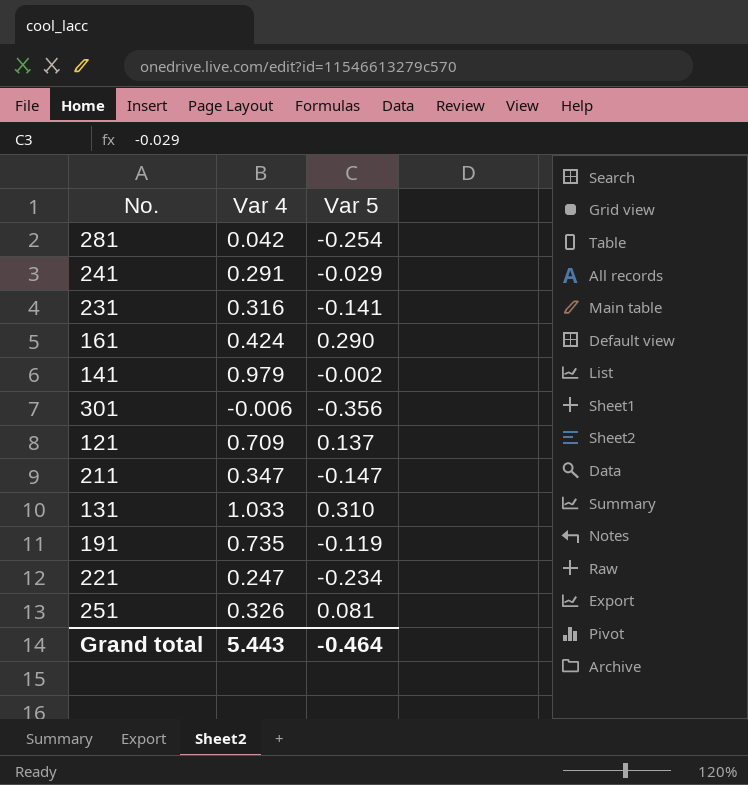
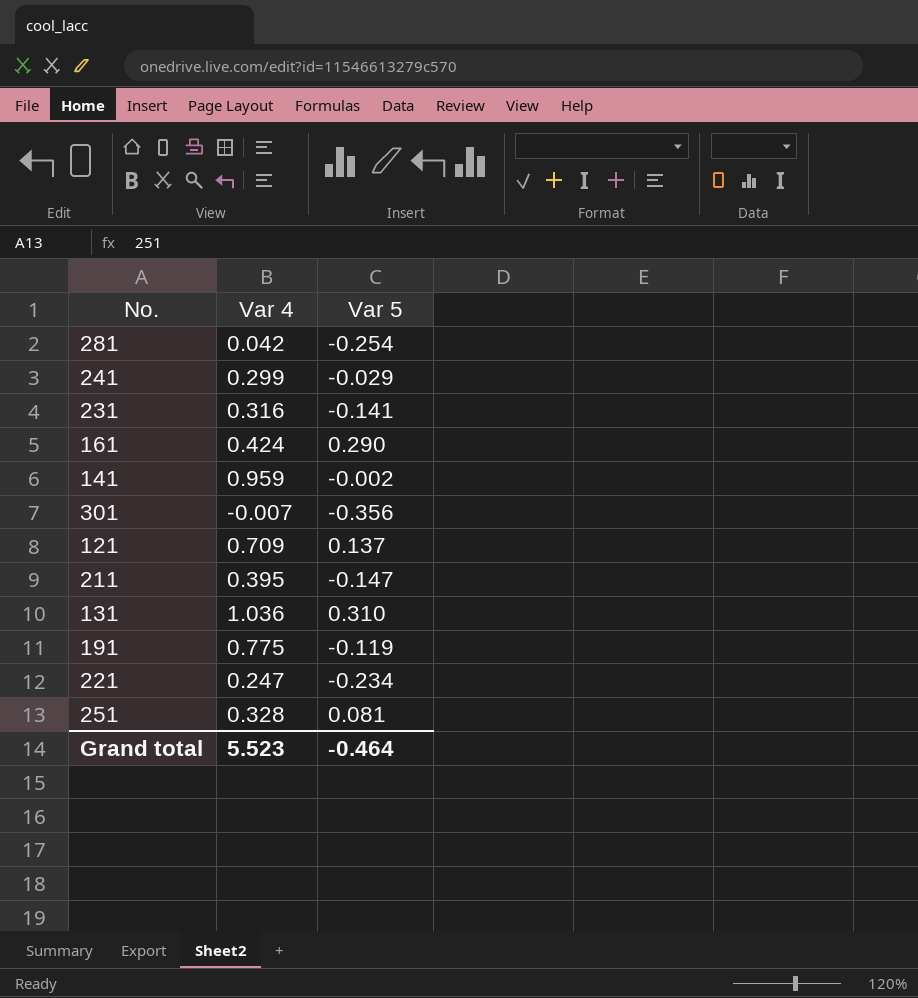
241 | Var 4: 0.291 -> 0.299
141 | Var 4: 0.979 -> 0.959
301 | Var 4: -0.006 -> -0.007
211 | Var 4: 0.347 -> 0.395
131 | Var 4: 1.033 -> 1.036
191 | Var 4: 0.735 -> 0.775
251 | Var 4: 0.326 -> 0.328
Grand total | Var 4: 5.443 -> 5.523

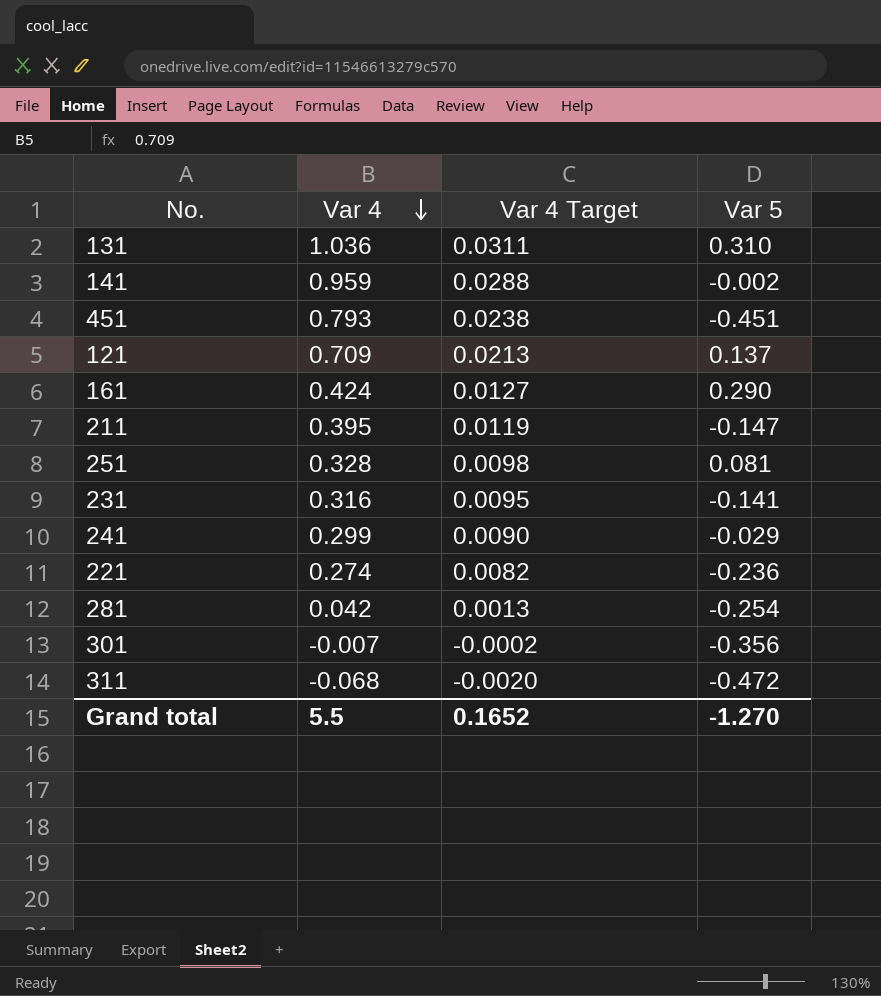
row order: none -> Var 4 descending
column Var 4 Target | formula: none -> [Var 4] * 0.03
row 191: 0.775 | -0.119 -> none
row 451: none -> 0.793 | 0.0238 | -0.451
221 | Var 4: 0.247 -> 0.274
221 | Var 5: -0.234 -> -0.236
row 311: none -> -0.068 | -0.0020 | -0.472
Grand total | Var 4: 5.523 -> 5.5
Grand total | Var 5: -0.464 -> -1.270

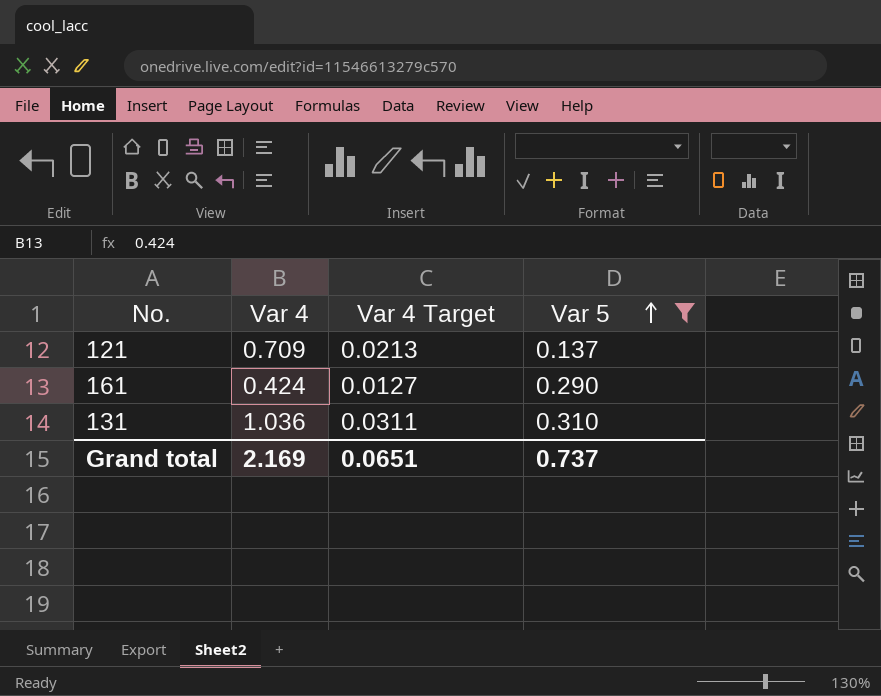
filter: none -> Var 5 >= 0.137
row order: Var 4 descending -> Var 5 ascending
Grand total | Var 4: 5.5 -> 2.169
Grand total | Var 4 Target: 0.1652 -> 0.0651
Grand total | Var 5: -1.270 -> 0.737

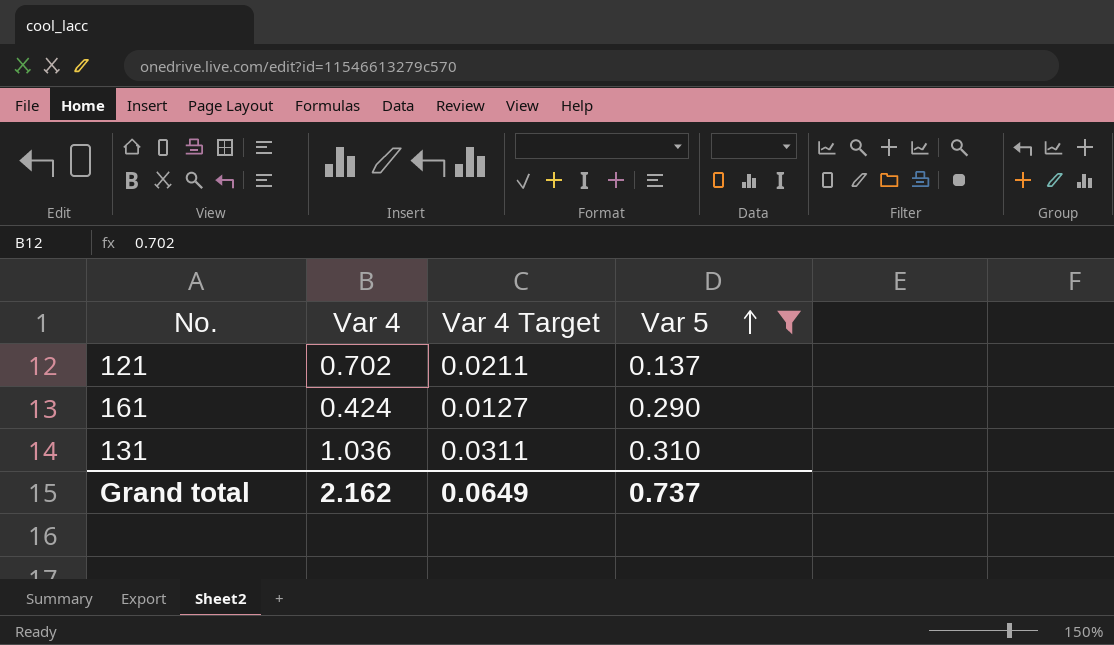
121 | Var 4: 0.709 -> 0.702
121 | Var 4 Target: 0.0213 -> 0.0211
Grand total | Var 4: 2.169 -> 2.162
Grand total | Var 4 Target: 0.0651 -> 0.0649

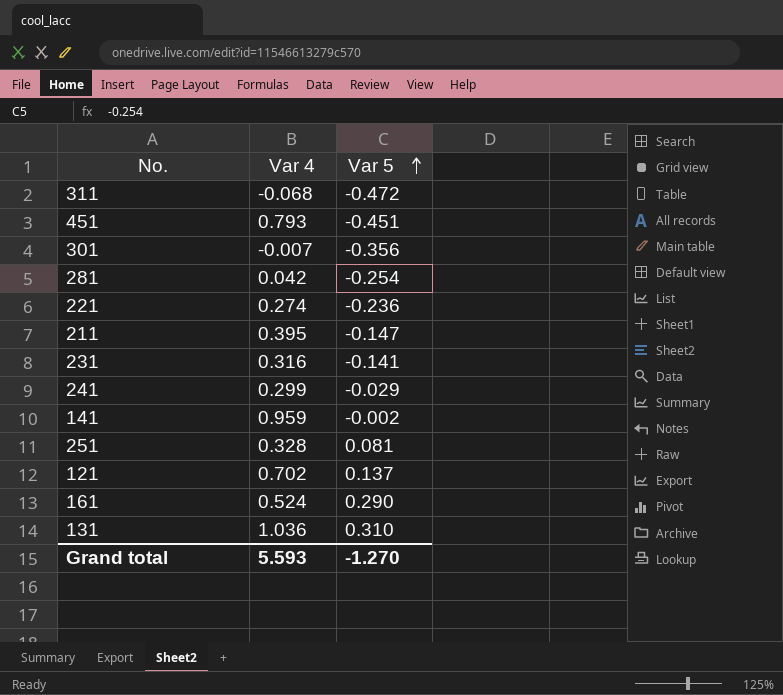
filter: Var 5 >= 0.137 -> none
column Var 4 Target | formula: [Var 4] * 0.03 -> none
161 | Var 4: 0.424 -> 0.524
Grand total | Var 4: 2.162 -> 5.593
Grand total | Var 5: 0.737 -> -1.270

